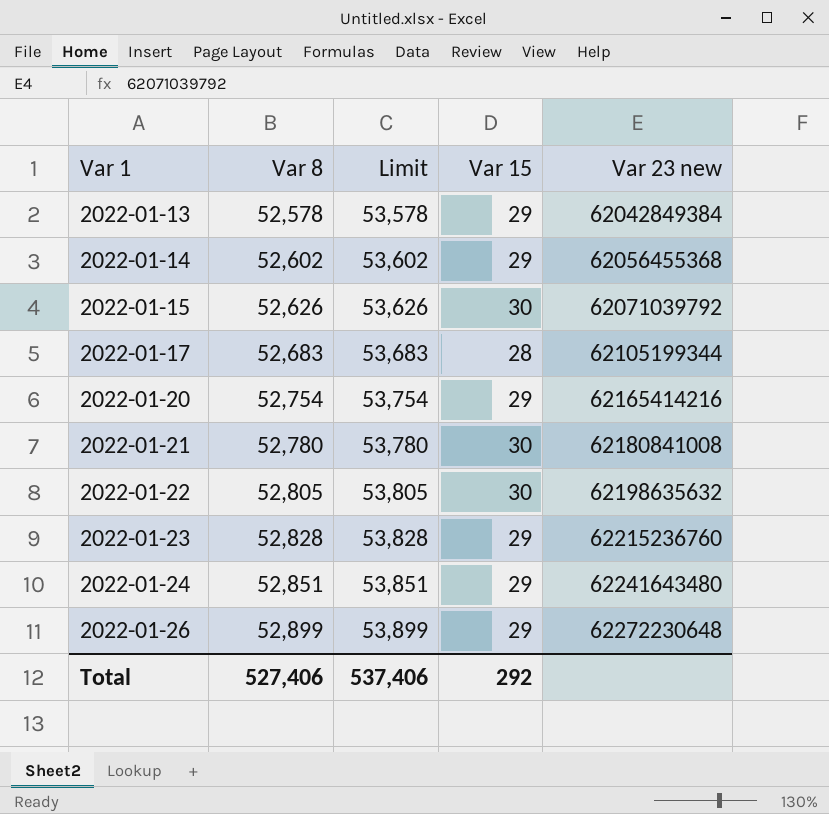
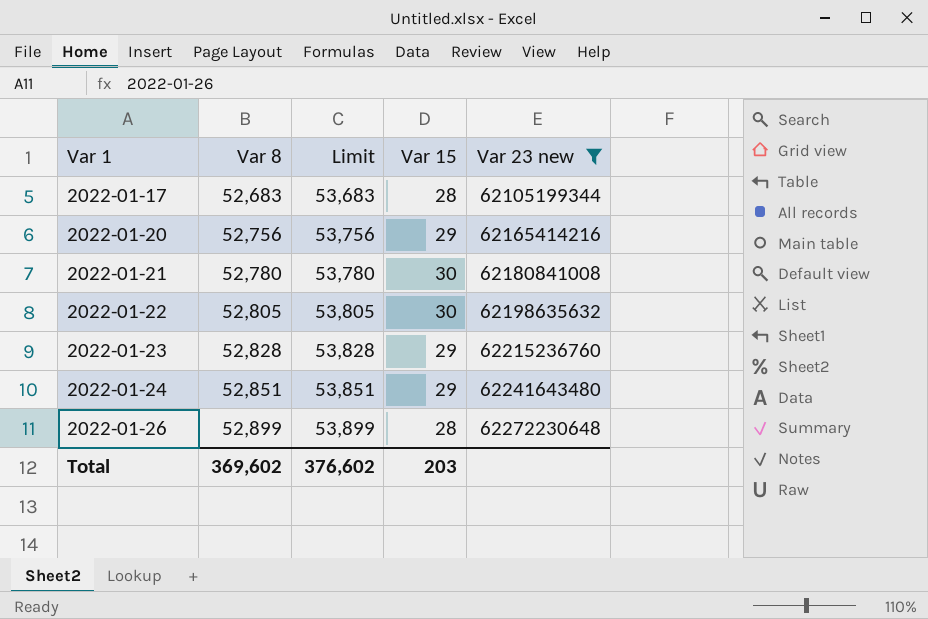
filter: none -> Var 23 new >= 62105199344
2022-01-20 | Var 8: 52,754 -> 52,756
2022-01-20 | Limit: 53,754 -> 53,756
2022-01-26 | Var 15: 29 -> 28
Total | Var 8: 527,406 -> 369,602
Total | Limit: 537,406 -> 376,602
Total | Var 15: 292 -> 203

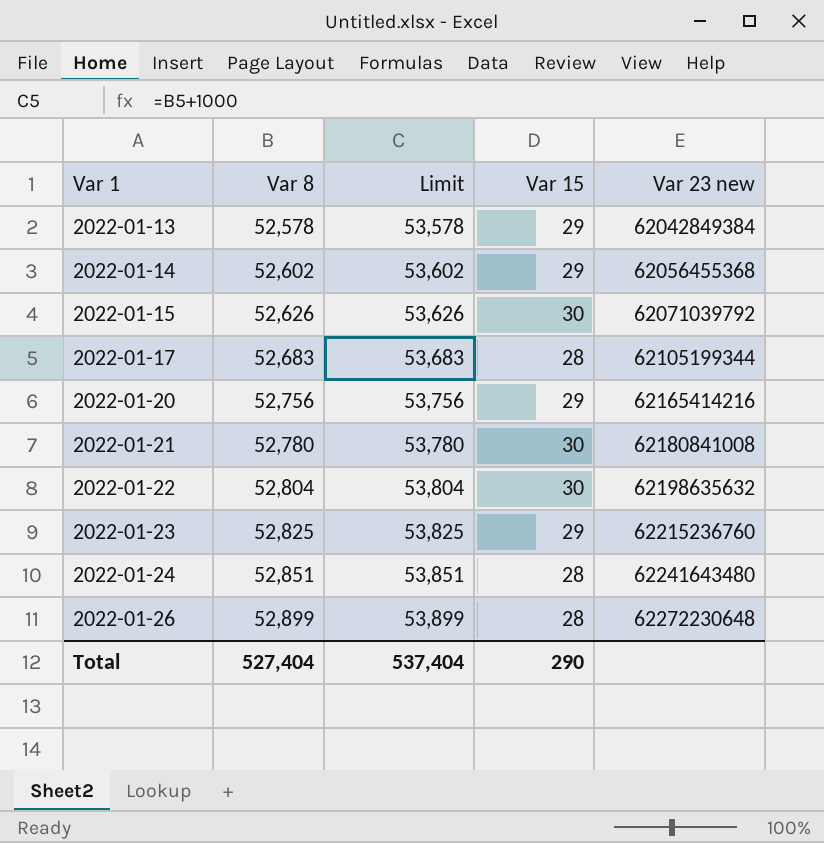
filter: Var 23 new >= 62105199344 -> none
2022-01-22 | Var 8: 52,805 -> 52,804
2022-01-22 | Limit: 53,805 -> 53,804
2022-01-23 | Var 8: 52,828 -> 52,825
2022-01-23 | Limit: 53,828 -> 53,825
2022-01-24 | Var 15: 29 -> 28
Total | Var 8: 369,602 -> 527,404
Total | Limit: 376,602 -> 537,404
Total | Var 15: 203 -> 290

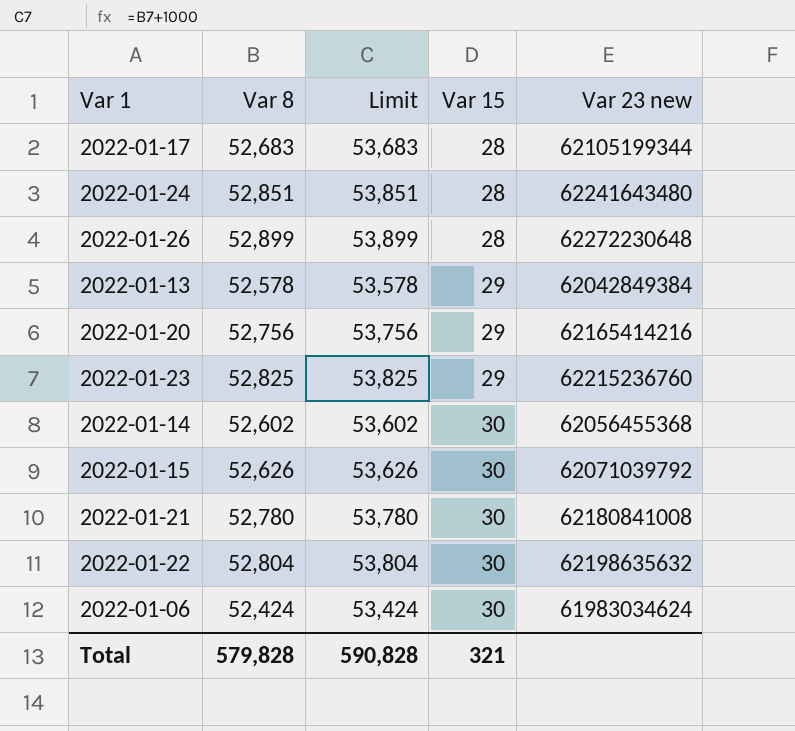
row order: Var 1 ascending -> Var 15 ascending
2022-01-14 | Var 15: 29 -> 30
row 2022-01-06: none -> 52,424 | 53,424 | 30 | 61983034624
Total | Var 8: 527,404 -> 579,828
Total | Limit: 537,404 -> 590,828
Total | Var 15: 290 -> 321

